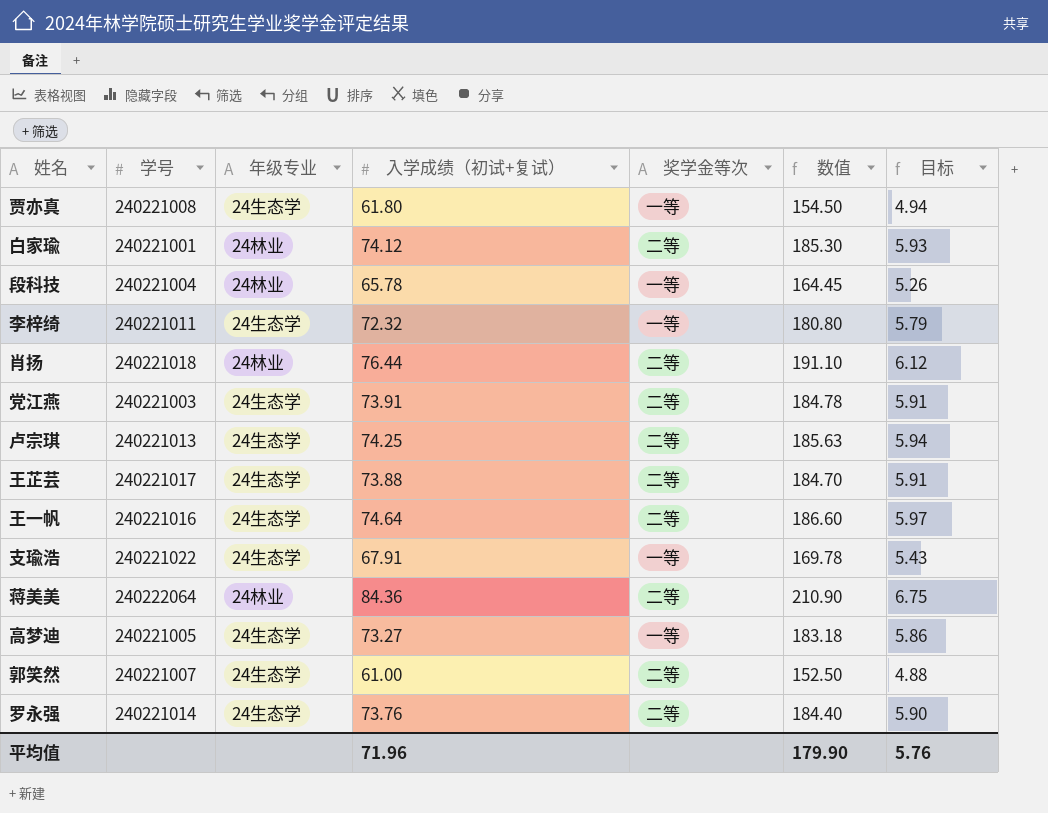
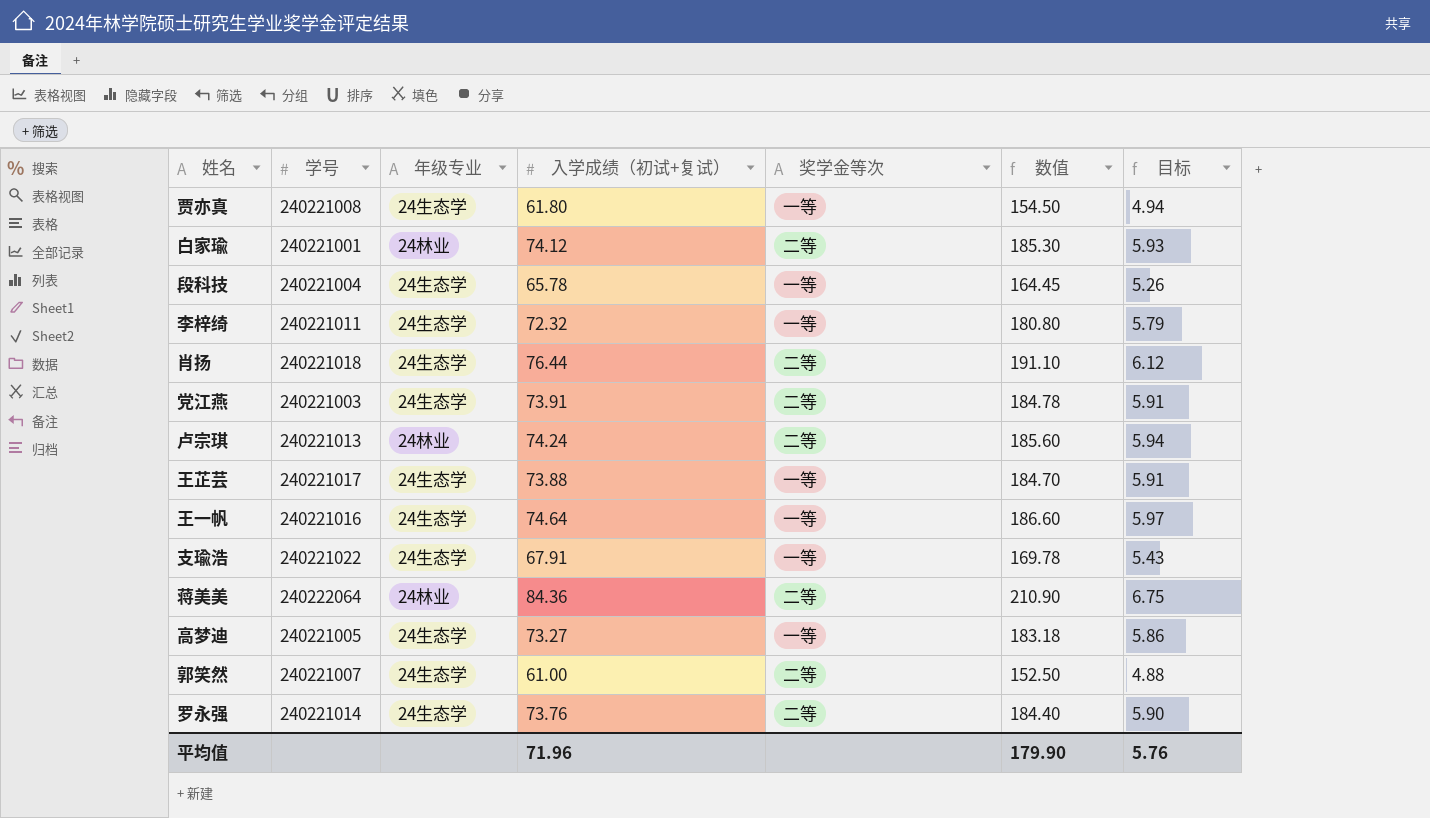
段科技 | 年级专业: 24林业 -> 24生态学
肖扬 | 年级专业: 24林业 -> 24生态学
卢宗琪 | 年级专业: 24生态学 -> 24林业
卢宗琪 | 入学成绩（初试+复试）: 74.25 -> 74.24
卢宗琪 | 数值: 185.63 -> 185.60
王芷芸 | 奖学金等次: 二等 -> 一等
王一帆 | 奖学金等次: 二等 -> 一等

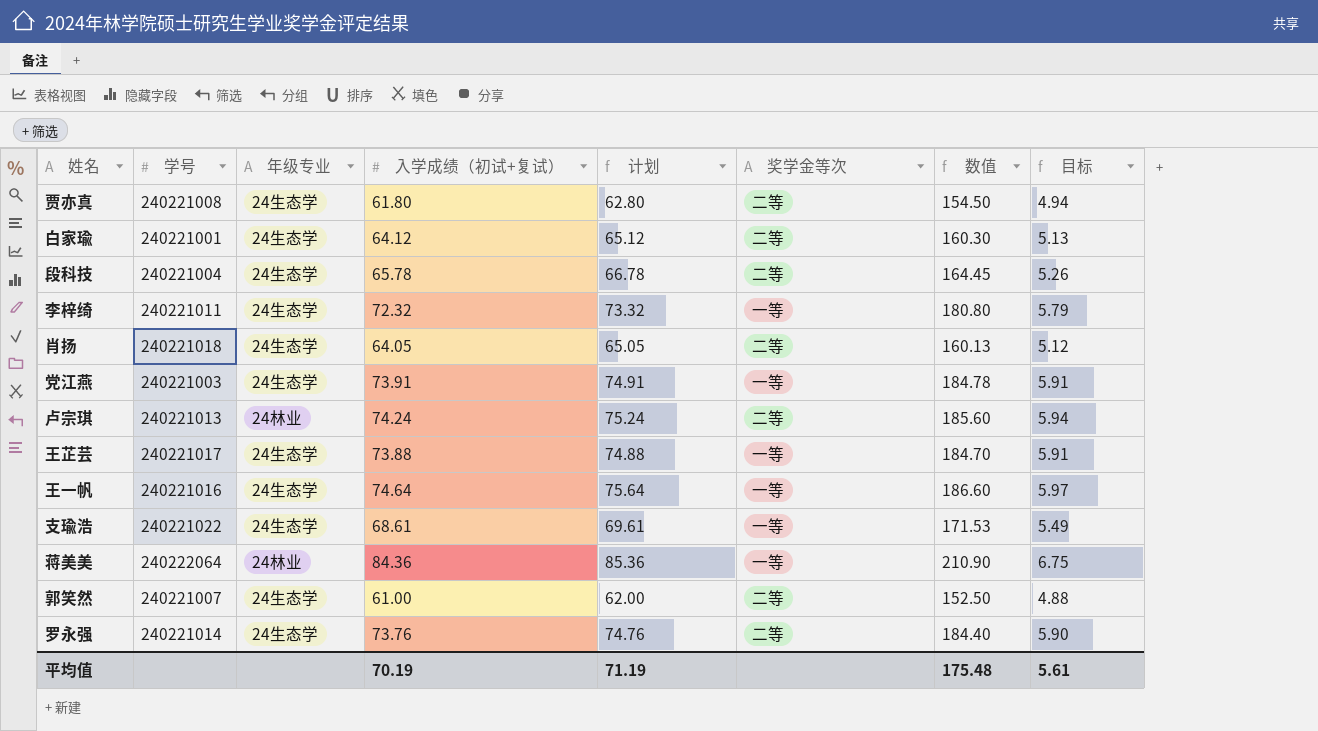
column 计划 | formula: none -> [入学成绩（初试+复试）] + 1
row 高梦迪: 240221005 | 24生态学 | 73.27 | 一等 | 183.18 | 5.86 -> none
贾亦真 | 奖学金等次: 一等 -> 二等
白家瑜 | 年级专业: 24林业 -> 24生态学
白家瑜 | 入学成绩（初试+复试）: 74.12 -> 64.12
白家瑜 | 数值: 185.30 -> 160.30
白家瑜 | 目标: 5.93 -> 5.13
段科技 | 奖学金等次: 一等 -> 二等
肖扬 | 入学成绩（初试+复试）: 76.44 -> 64.05
肖扬 | 数值: 191.10 -> 160.13
肖扬 | 目标: 6.12 -> 5.12
党江燕 | 奖学金等次: 二等 -> 一等
支瑜浩 | 入学成绩（初试+复试）: 67.91 -> 68.61
支瑜浩 | 数值: 169.78 -> 171.53
支瑜浩 | 目标: 5.43 -> 5.49
蒋美美 | 奖学金等次: 二等 -> 一等
平均值 | 入学成绩（初试+复试）: 71.96 -> 70.19
平均值 | 数值: 179.90 -> 175.48
平均值 | 目标: 5.76 -> 5.61

